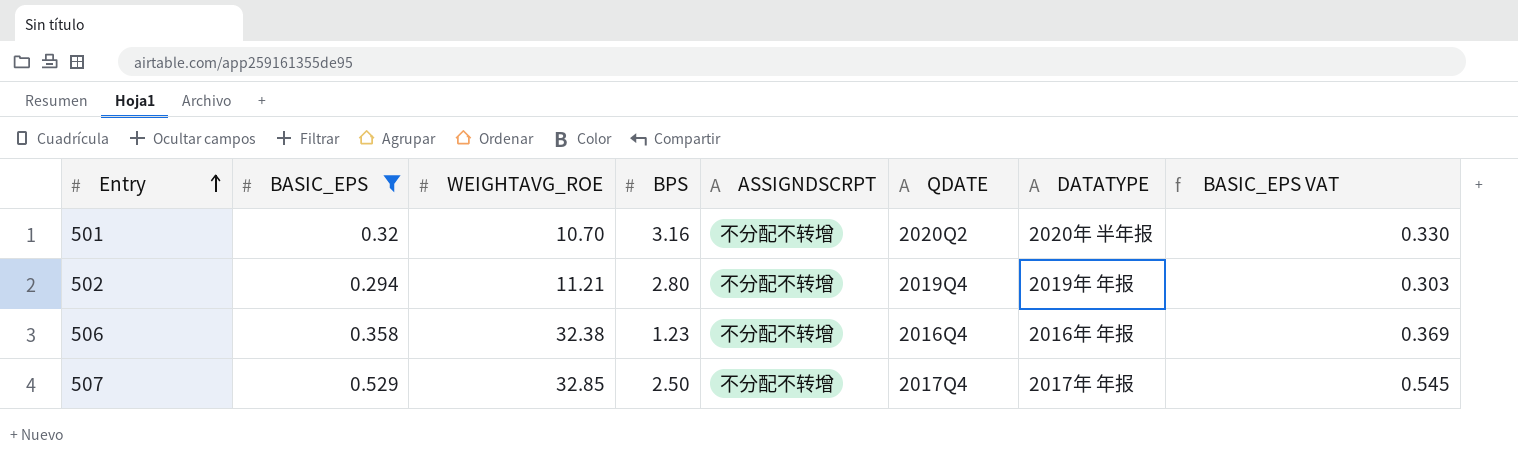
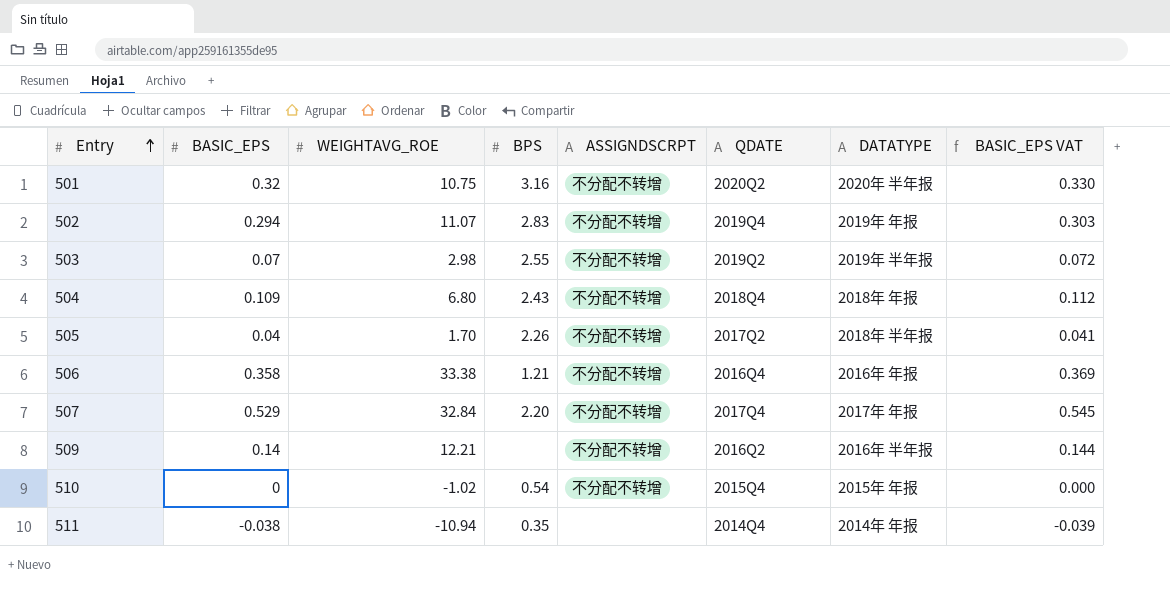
filter: BASIC_EPS >= 0.294 -> none
501 | WEIGHTAVG_ROE: 10.70 -> 10.75
502 | WEIGHTAVG_ROE: 11.21 -> 11.07
502 | BPS: 2.80 -> 2.83
506 | WEIGHTAVG_ROE: 32.38 -> 33.38
506 | BPS: 1.23 -> 1.21
507 | WEIGHTAVG_ROE: 32.85 -> 32.84
507 | BPS: 2.50 -> 2.20

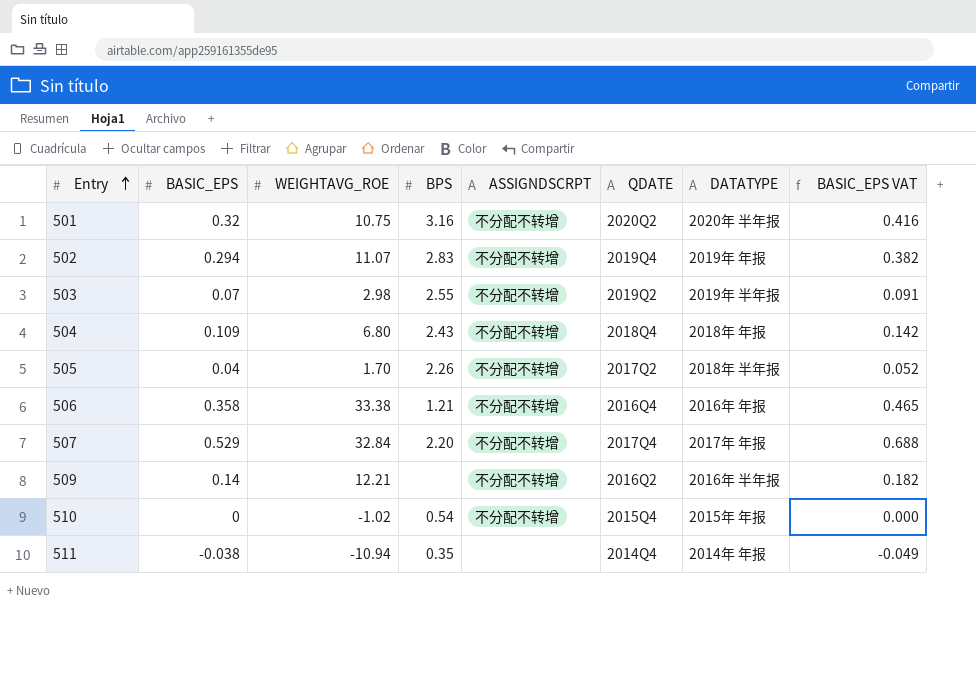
column BASIC_EPS VAT | formula: [BASIC_EPS] * 1.03 -> [BASIC_EPS] * 1.3

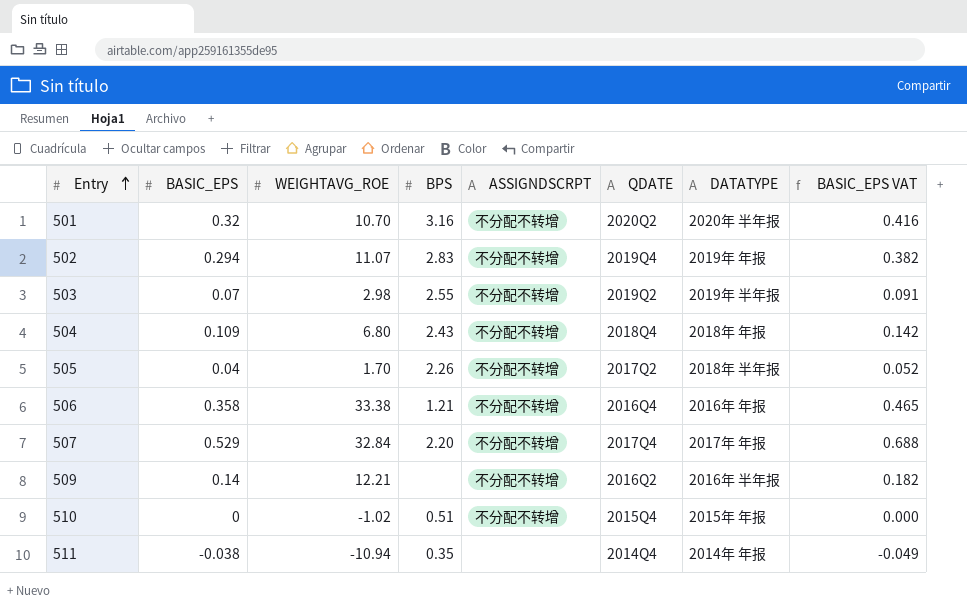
501 | WEIGHTAVG_ROE: 10.75 -> 10.70
510 | BPS: 0.54 -> 0.51

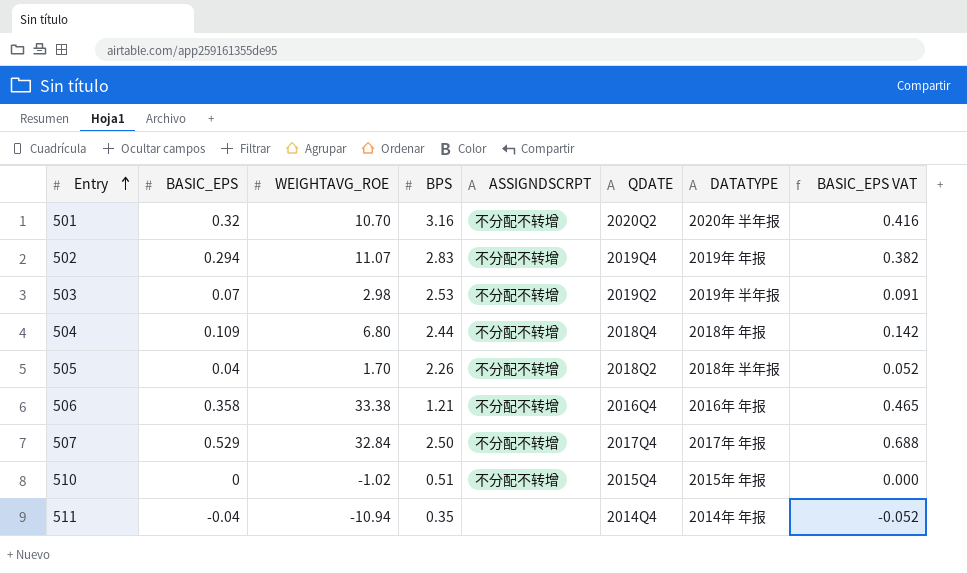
row 509: 0.14 | 12.21 | none | 不分配不转增 | 2016Q2 | 2016年 半年报 | 0.182 -> none
503 | BPS: 2.55 -> 2.53
504 | BPS: 2.43 -> 2.44
505 | QDATE: 2017Q2 -> 2018Q2
507 | BPS: 2.20 -> 2.50
511 | BASIC_EPS: -0.038 -> -0.04
511 | BASIC_EPS VAT: -0.049 -> -0.052

